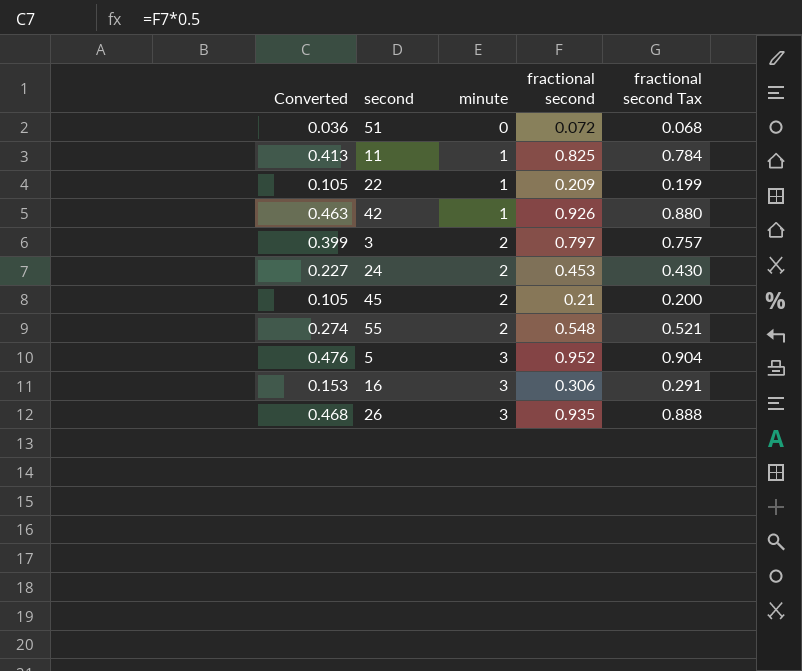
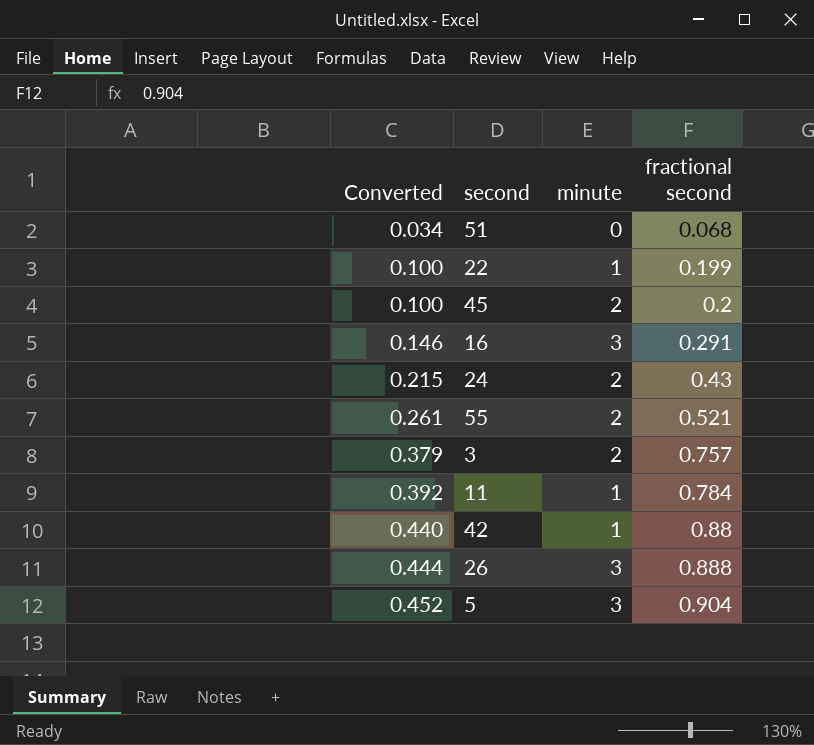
row order: minute ascending -> Converted ascending
column fractional second Tax | formula: [fractional second] * 0.95 -> none
51 | Converted: 0.036 -> 0.034
51 | fractional second: 0.072 -> 0.068
22 | Converted: 0.105 -> 0.100
22 | fractional second: 0.209 -> 0.199
45 | Converted: 0.105 -> 0.100
45 | fractional second: 0.21 -> 0.2
16 | Converted: 0.153 -> 0.146
16 | fractional second: 0.306 -> 0.291
24 | Converted: 0.227 -> 0.215
24 | fractional second: 0.453 -> 0.43
55 | Converted: 0.274 -> 0.261
55 | fractional second: 0.548 -> 0.521
3 | Converted: 0.399 -> 0.379
3 | fractional second: 0.797 -> 0.757
11 | Converted: 0.413 -> 0.392
11 | fractional second: 0.825 -> 0.784
42 | Converted: 0.463 -> 0.440
42 | fractional second: 0.926 -> 0.88
26 | Converted: 0.468 -> 0.444
26 | fractional second: 0.935 -> 0.888
5 | Converted: 0.476 -> 0.452
5 | fractional second: 0.952 -> 0.904

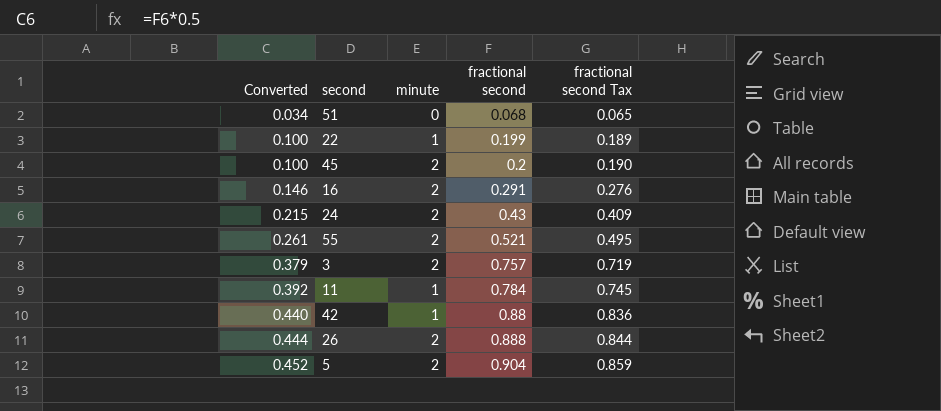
column fractional second Tax | formula: none -> [fractional second] * 0.95
16 | minute: 3 -> 2
26 | minute: 3 -> 2
5 | minute: 3 -> 2

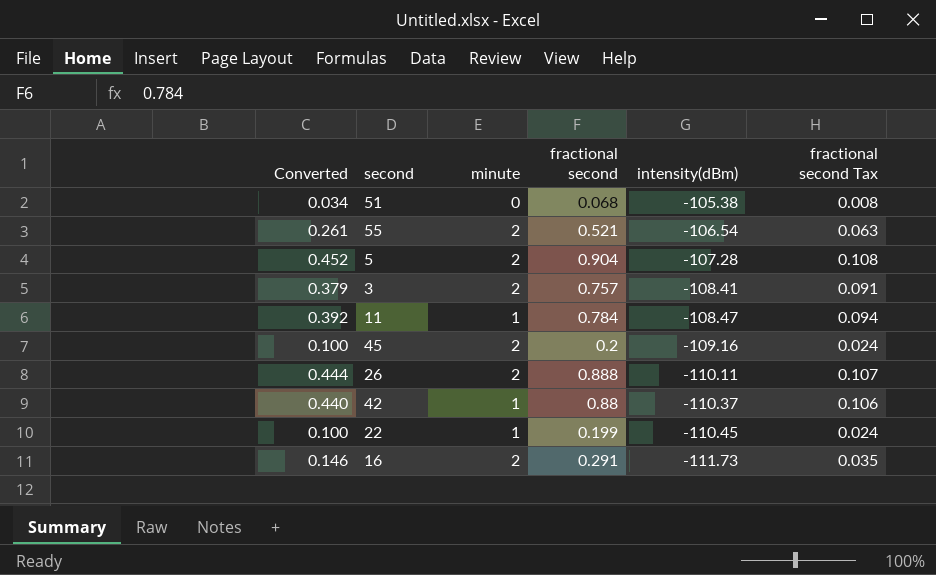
row order: Converted ascending -> intensity(dBm) descending
column intensity(dBm) | position: none -> 5
column fractional second Tax | formula: [fractional second] * 0.95 -> [fractional second] * 0.12
row 24: 0.215 | 2 | 0.43 | 0.409 -> none

